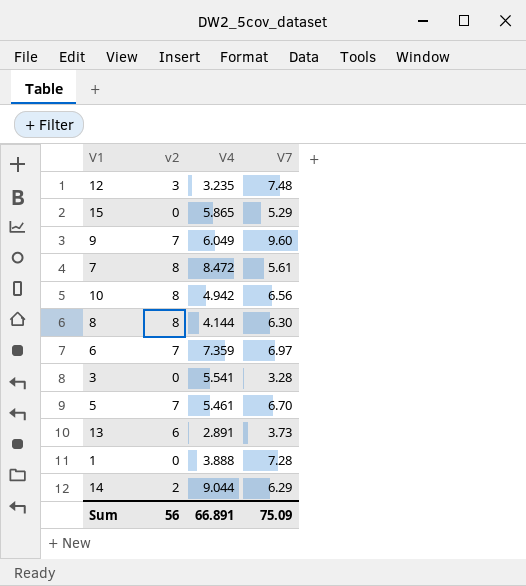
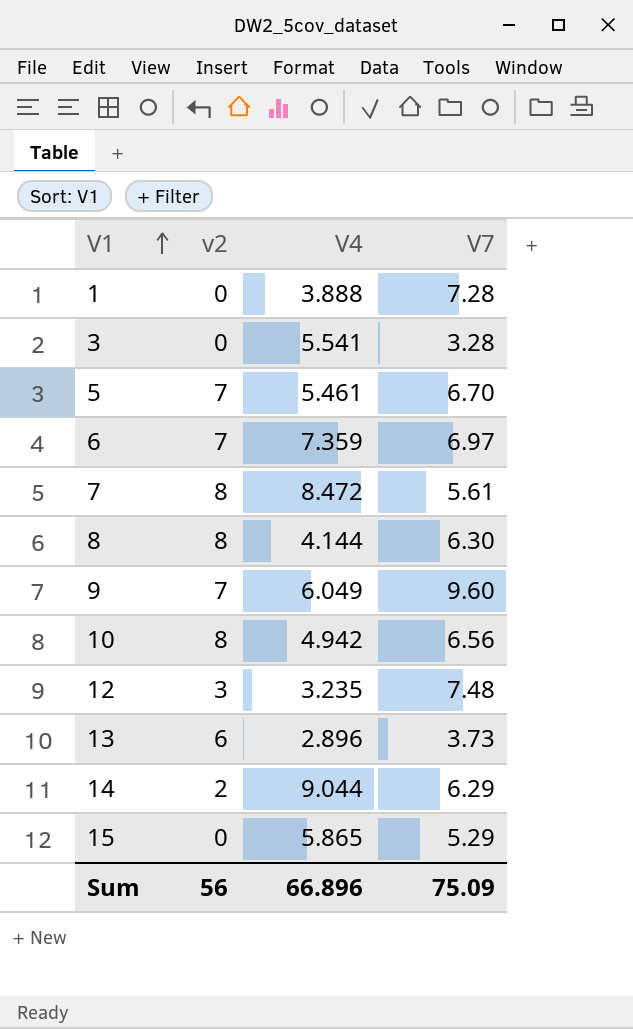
row order: none -> V1 ascending
13 | V4: 2.891 -> 2.896
Sum | V4: 66.891 -> 66.896

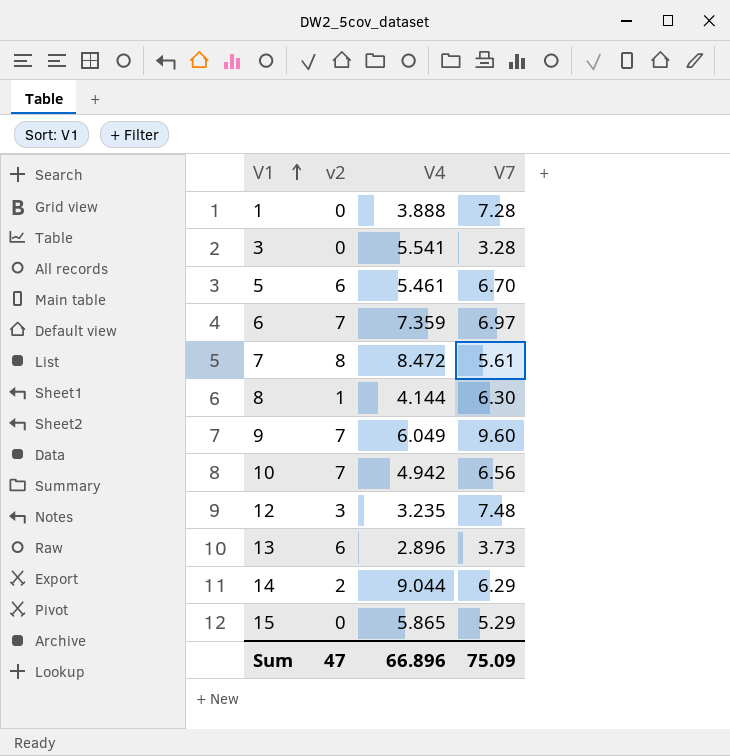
5 | v2: 7 -> 6
8 | v2: 8 -> 1
10 | v2: 8 -> 7
Sum | v2: 56 -> 47

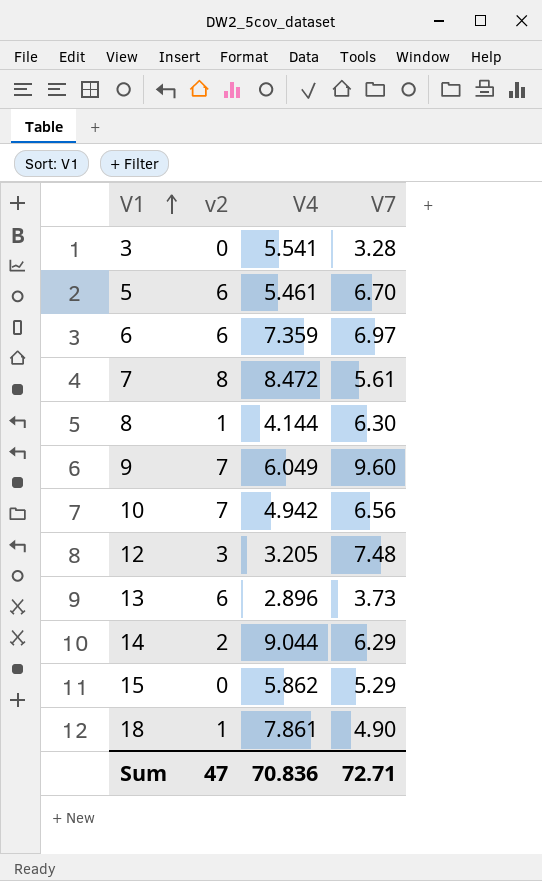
row 1: 0 | 3.888 | 7.28 -> none
6 | v2: 7 -> 6
12 | V4: 3.235 -> 3.205
15 | V4: 5.865 -> 5.862
row 18: none -> 1 | 7.861 | 4.90
Sum | V4: 66.896 -> 70.836
Sum | V7: 75.09 -> 72.71

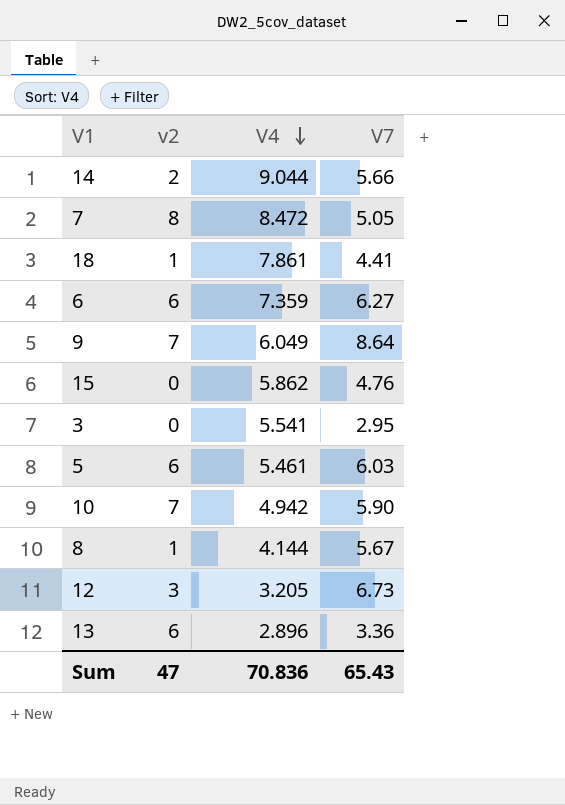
row order: V1 ascending -> V4 descending
14 | V7: 6.29 -> 5.66
7 | V7: 5.61 -> 5.05
18 | V7: 4.90 -> 4.41
6 | V7: 6.97 -> 6.27
9 | V7: 9.60 -> 8.64
15 | V7: 5.29 -> 4.76
3 | V7: 3.28 -> 2.95
5 | V7: 6.70 -> 6.03
10 | V7: 6.56 -> 5.90
8 | V7: 6.30 -> 5.67
12 | V7: 7.48 -> 6.73
13 | V7: 3.73 -> 3.36
Sum | V7: 72.71 -> 65.43

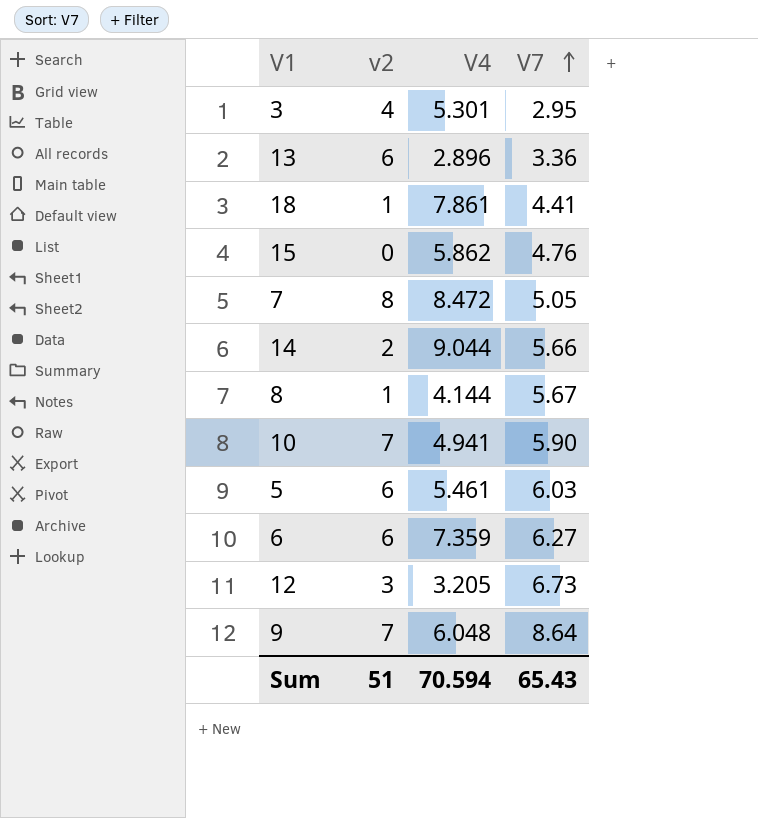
row order: V4 descending -> V7 ascending
3 | v2: 0 -> 4
3 | V4: 5.541 -> 5.301
10 | V4: 4.942 -> 4.941
9 | V4: 6.049 -> 6.048
Sum | v2: 47 -> 51
Sum | V4: 70.836 -> 70.594

